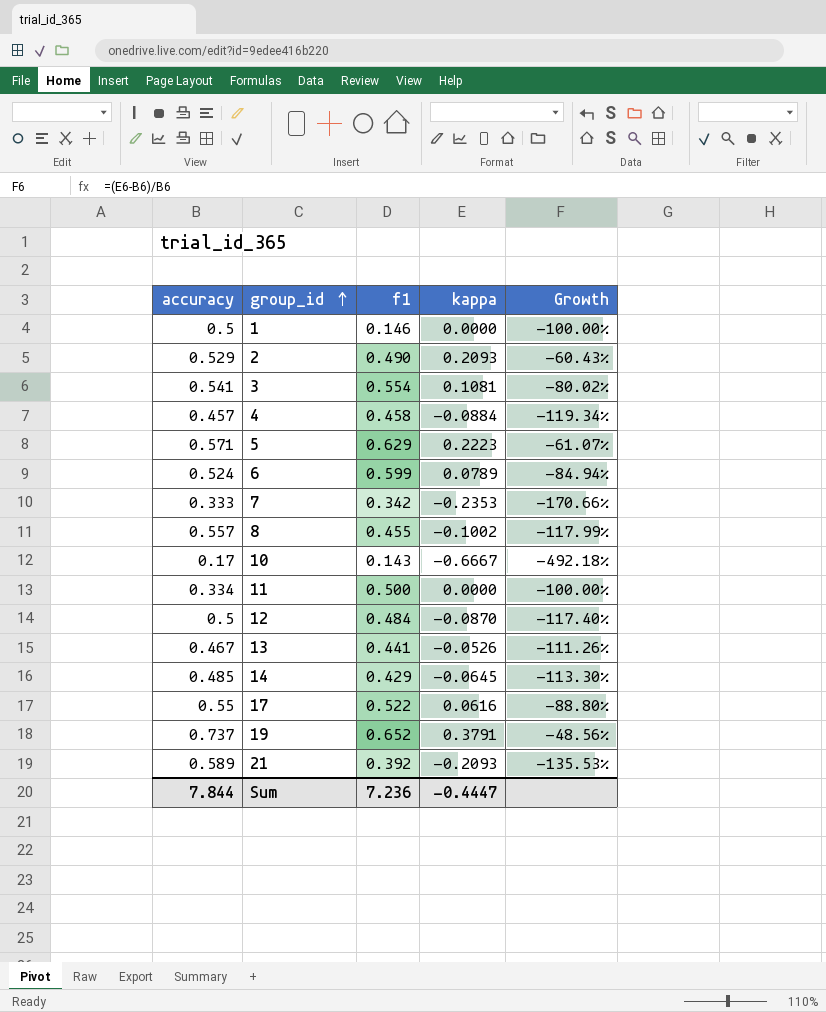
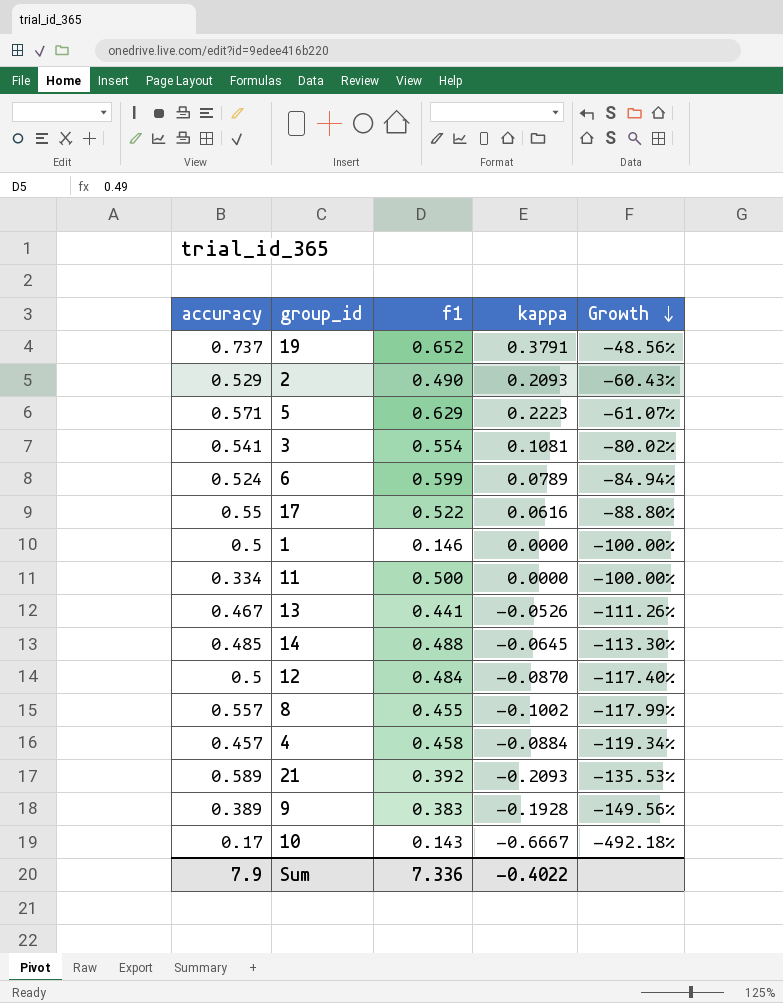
row order: group_id ascending -> Growth descending
row 7: 0.333 | 0.342 | -0.2353 | -170.66% -> none
14 | f1: 0.429 -> 0.488
row 9: none -> 0.389 | 0.383 | -0.1928 | -149.56%
Sum | accuracy: 7.844 -> 7.9
Sum | f1: 7.236 -> 7.336
Sum | kappa: -0.4447 -> -0.4022

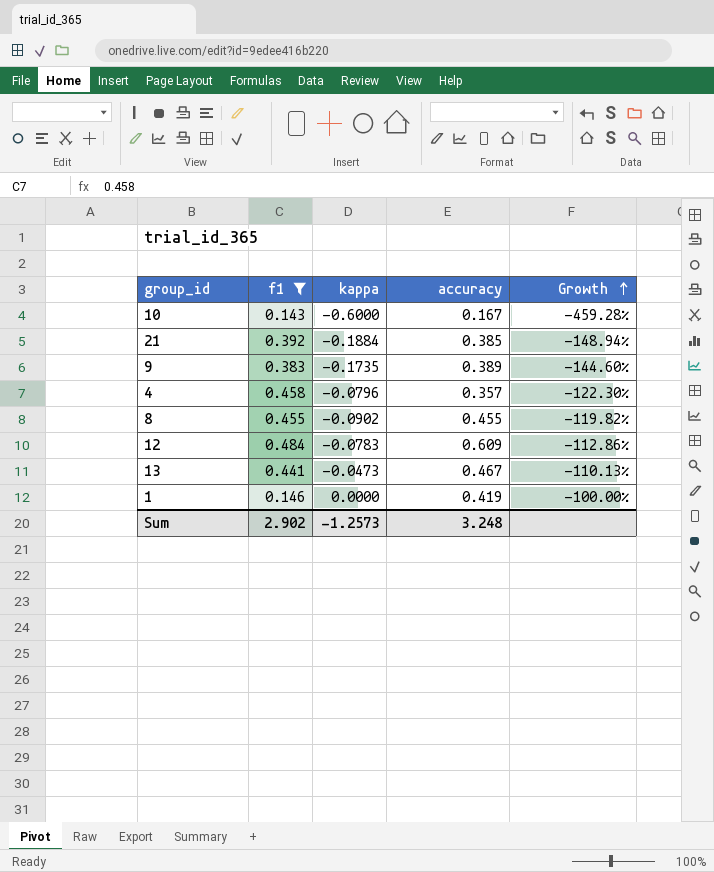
filter: none -> f1 <= 0.484
row order: Growth descending -> Growth ascending
column accuracy | position: 1 -> 4
10 | kappa: -0.6667 -> -0.6000
10 | accuracy: 0.17 -> 0.167
10 | Growth: -492.18% -> -459.28%
21 | kappa: -0.2093 -> -0.1884
21 | accuracy: 0.589 -> 0.385
21 | Growth: -135.53% -> -148.94%
9 | kappa: -0.1928 -> -0.1735
9 | Growth: -149.56% -> -144.60%
4 | kappa: -0.0884 -> -0.0796
4 | accuracy: 0.457 -> 0.357
4 | Growth: -119.34% -> -122.30%
8 | kappa: -0.1002 -> -0.0902
8 | accuracy: 0.557 -> 0.455
8 | Growth: -117.99% -> -119.82%
12 | kappa: -0.0870 -> -0.0783
12 | accuracy: 0.5 -> 0.609
12 | Growth: -117.40% -> -112.86%
13 | kappa: -0.0526 -> -0.0473
13 | Growth: -111.26% -> -110.13%
1 | accuracy: 0.5 -> 0.419
Sum | f1: 7.336 -> 2.902
Sum | kappa: -0.4022 -> -1.2573
Sum | accuracy: 7.9 -> 3.248

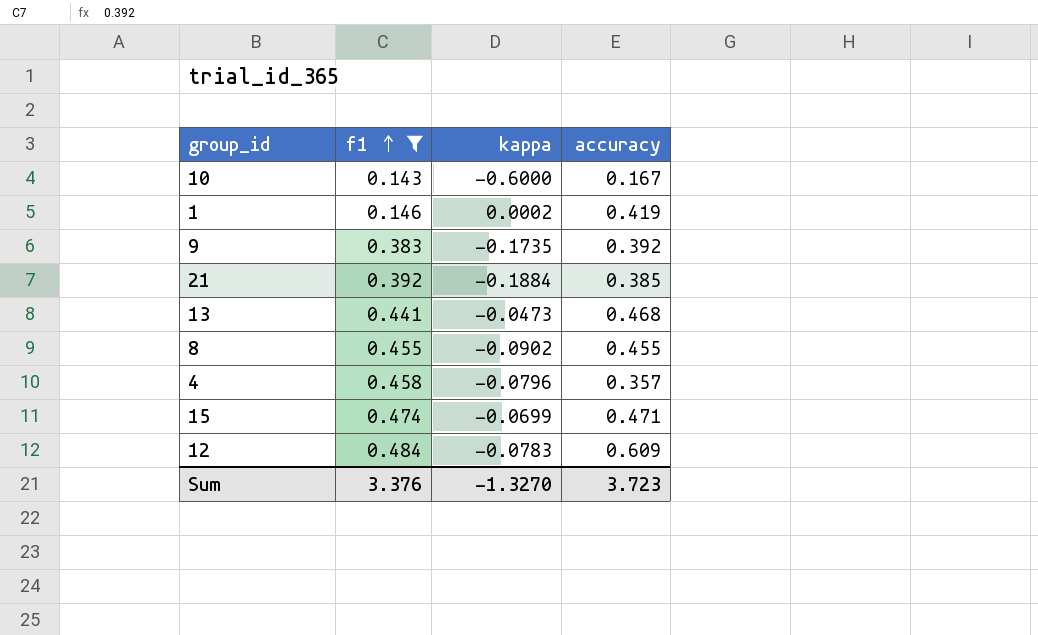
row order: Growth ascending -> f1 ascending
column Growth | formula: ([kappa] - [accuracy]) / [accuracy] -> none
1 | kappa: 0.0000 -> 0.0002
9 | accuracy: 0.389 -> 0.392
13 | accuracy: 0.467 -> 0.468
row 15: none -> 0.474 | -0.0699 | 0.471
Sum | f1: 2.902 -> 3.376
Sum | kappa: -1.2573 -> -1.3270
Sum | accuracy: 3.248 -> 3.723

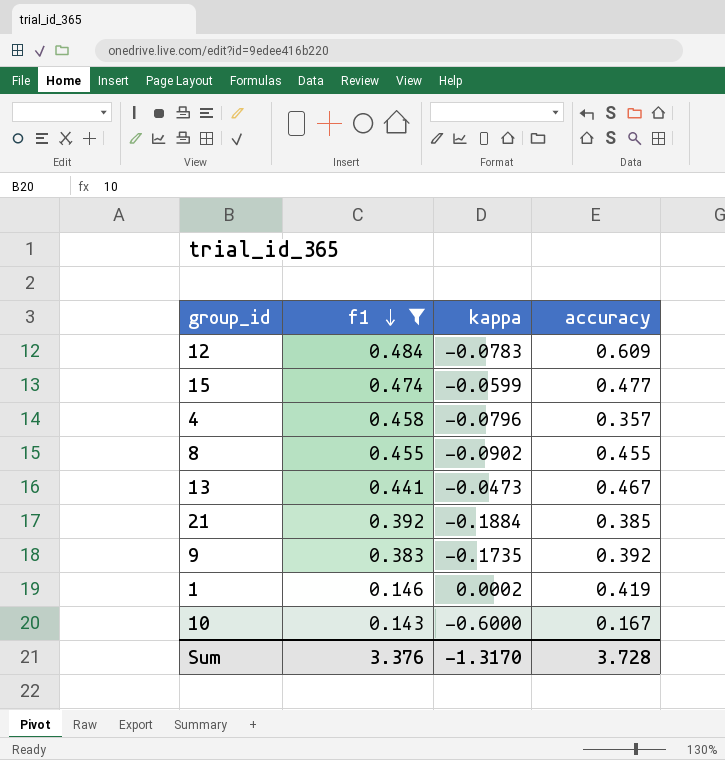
row order: f1 ascending -> f1 descending
15 | kappa: -0.0699 -> -0.0599
15 | accuracy: 0.471 -> 0.477
13 | accuracy: 0.468 -> 0.467
Sum | kappa: -1.3270 -> -1.3170
Sum | accuracy: 3.723 -> 3.728

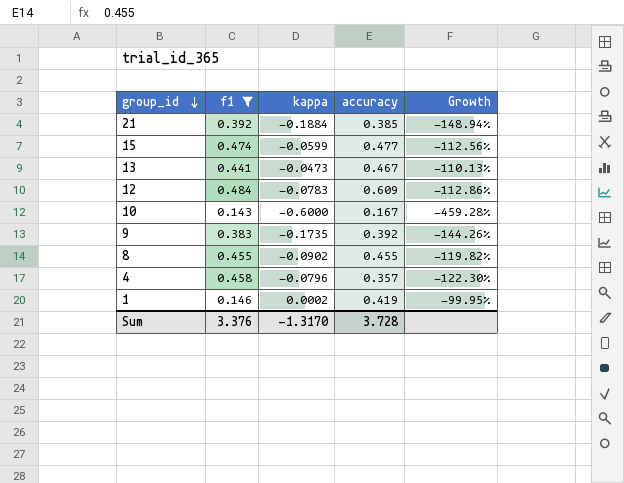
row order: f1 descending -> group_id descending
column Growth | formula: none -> ([kappa] - [accuracy]) / [accuracy]

